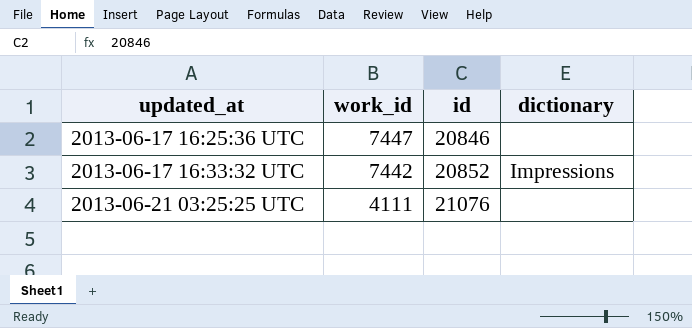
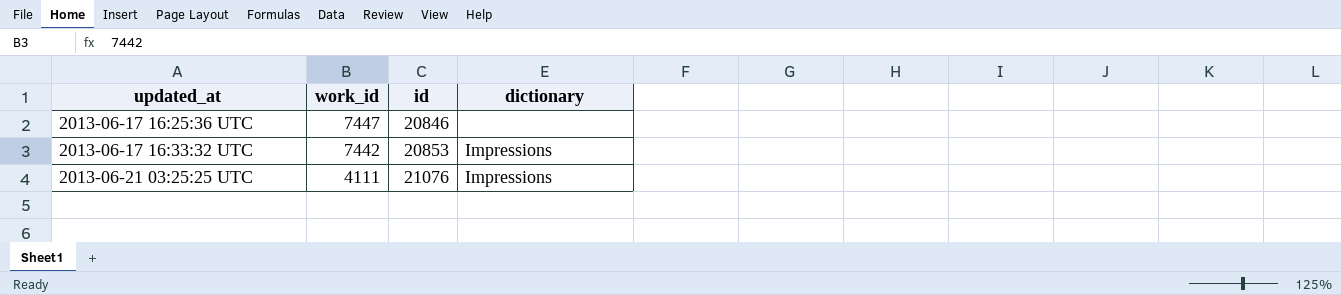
2013-06-17 16:33:32 UTC | id: 20852 -> 20853
2013-06-21 03:25:25 UTC | dictionary: none -> Impressions

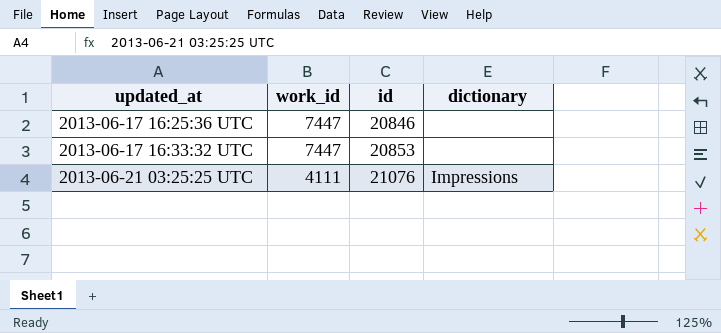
2013-06-17 16:33:32 UTC | work_id: 7442 -> 7447
2013-06-17 16:33:32 UTC | dictionary: Impressions -> none

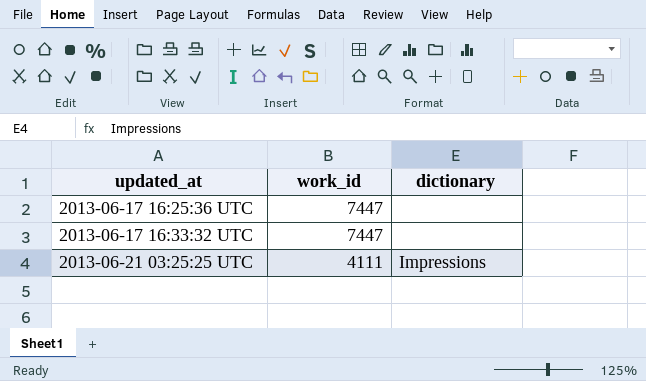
column id | position: 3 -> none

